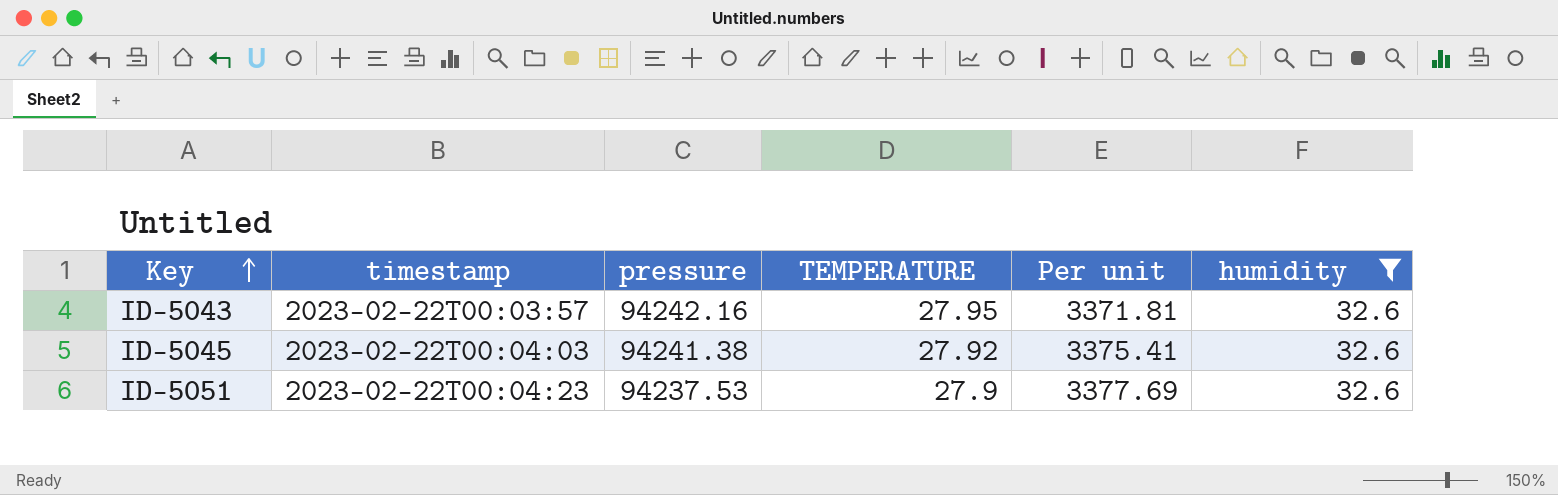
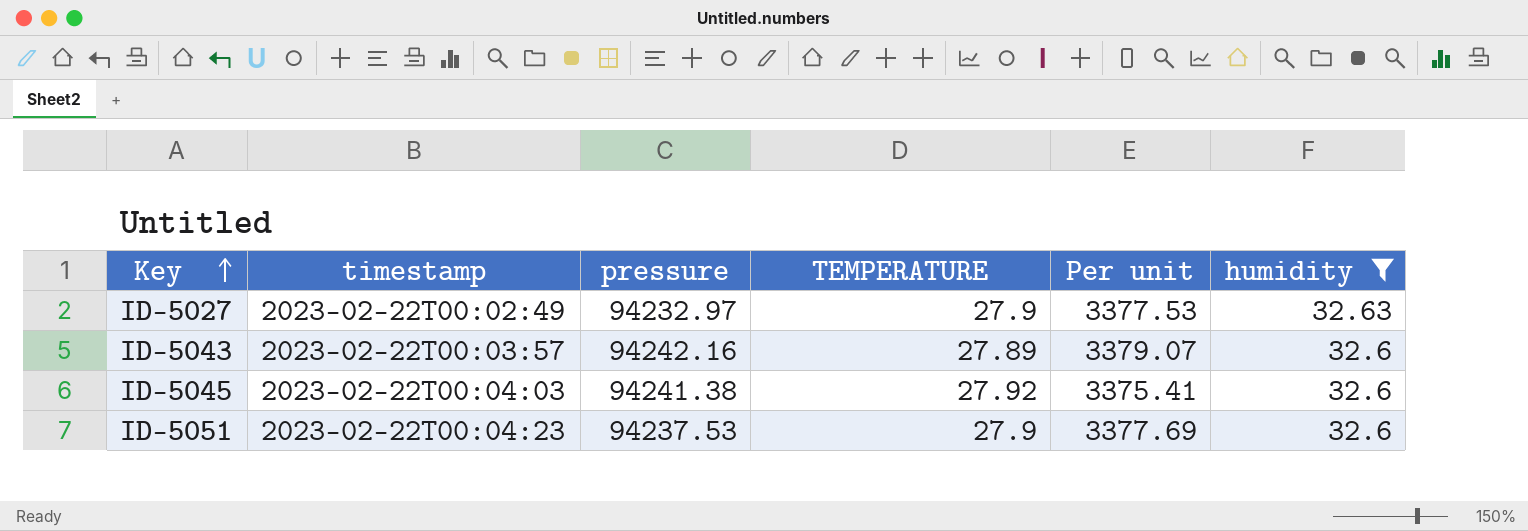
row ID-5027: none -> 2023-02-22T00:02:49 | 94232.97 | 27.9 | 3377.53 | 32.63
ID-5043 | TEMPERATURE: 27.95 -> 27.89
ID-5043 | Per unit: 3371.81 -> 3379.07

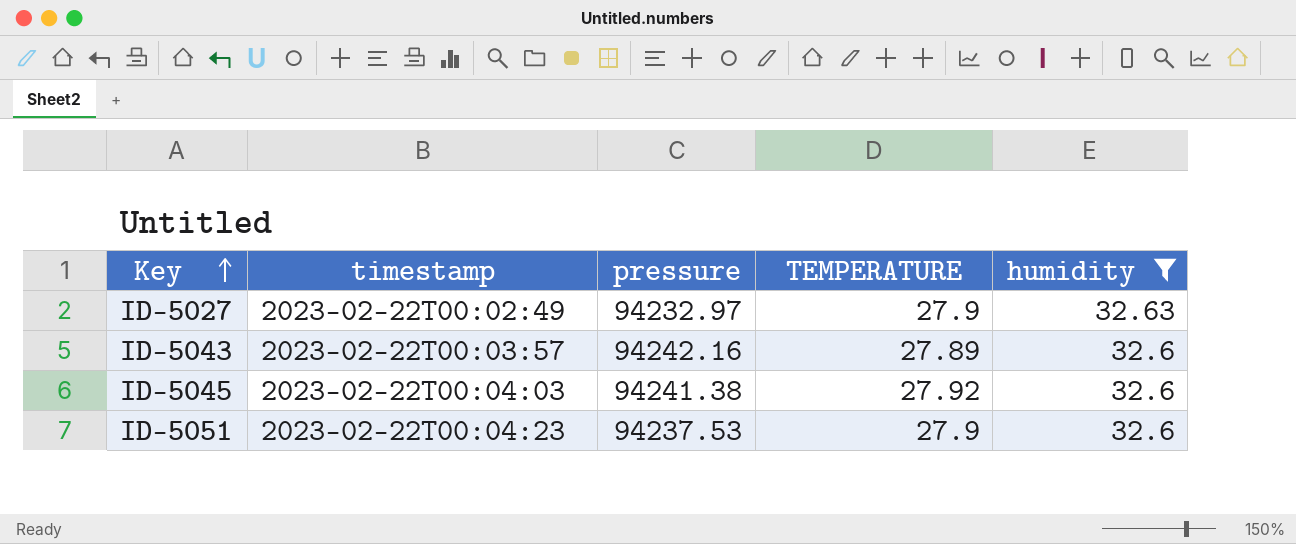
column Per unit | formula: [pressure] / [TEMPERATURE] -> none

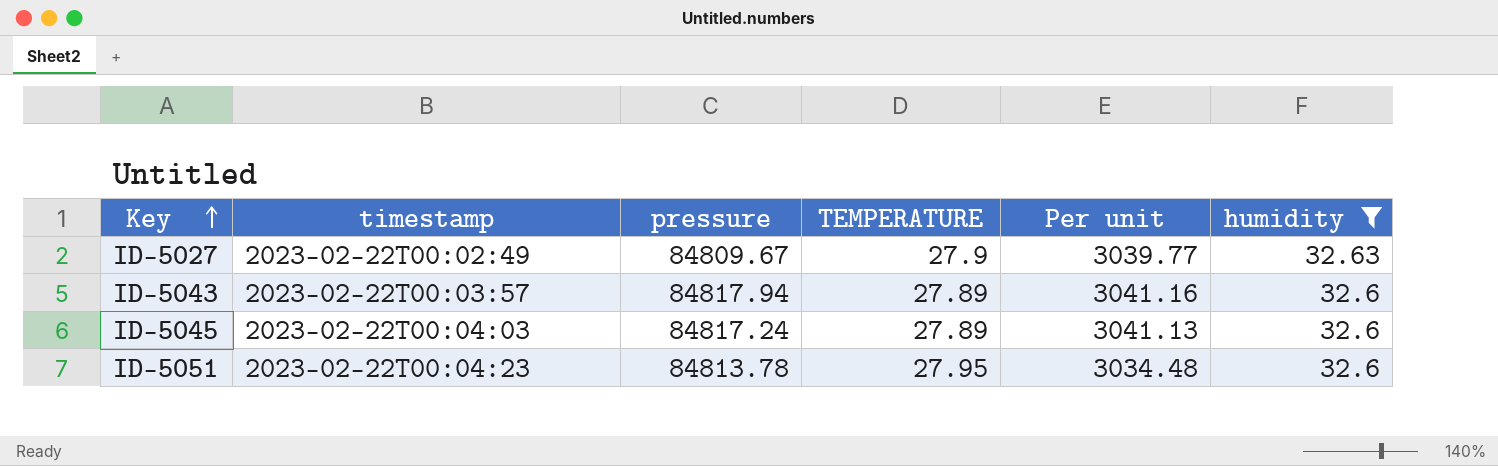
column Per unit | formula: none -> [pressure] / [TEMPERATURE]
ID-5027 | pressure: 94232.97 -> 84809.67
ID-5043 | pressure: 94242.16 -> 84817.94
ID-5045 | pressure: 94241.38 -> 84817.24
ID-5045 | TEMPERATURE: 27.92 -> 27.89
ID-5051 | pressure: 94237.53 -> 84813.78
ID-5051 | TEMPERATURE: 27.9 -> 27.95

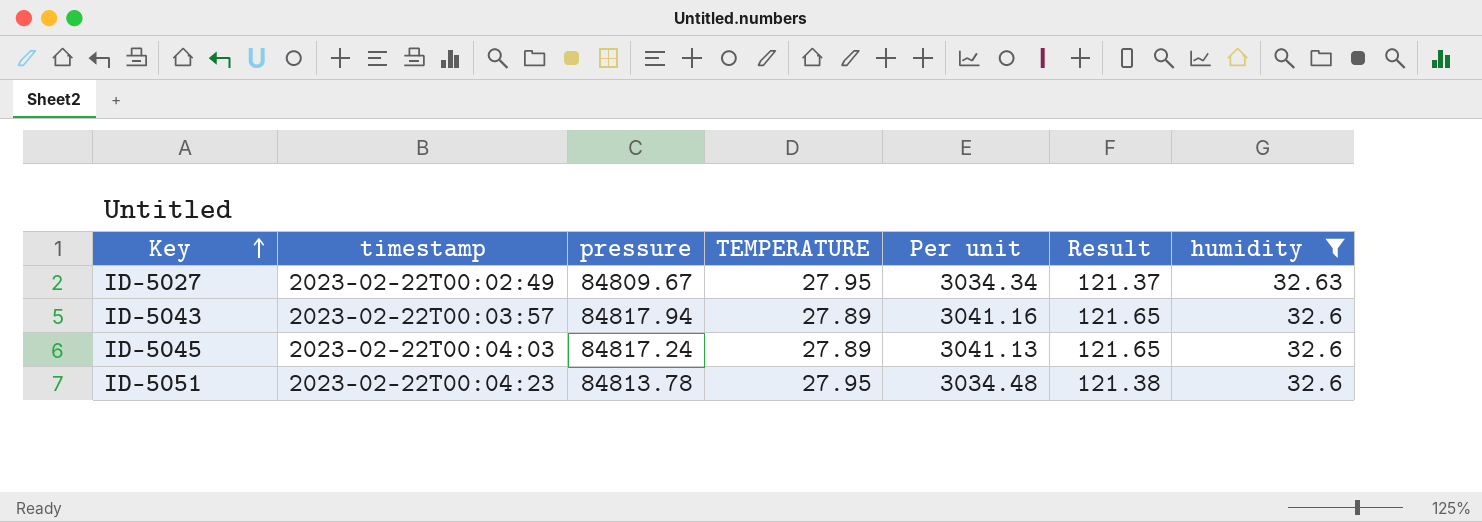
column Result | formula: none -> [Per unit] * 0.04
ID-5027 | TEMPERATURE: 27.9 -> 27.95
ID-5027 | Per unit: 3039.77 -> 3034.34

